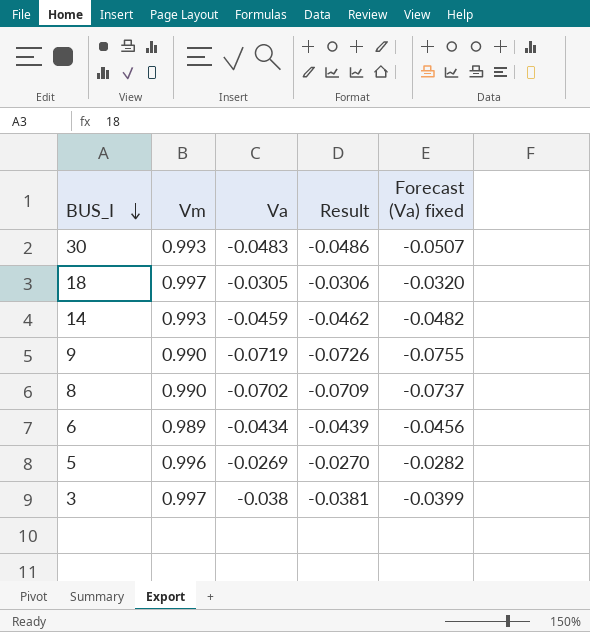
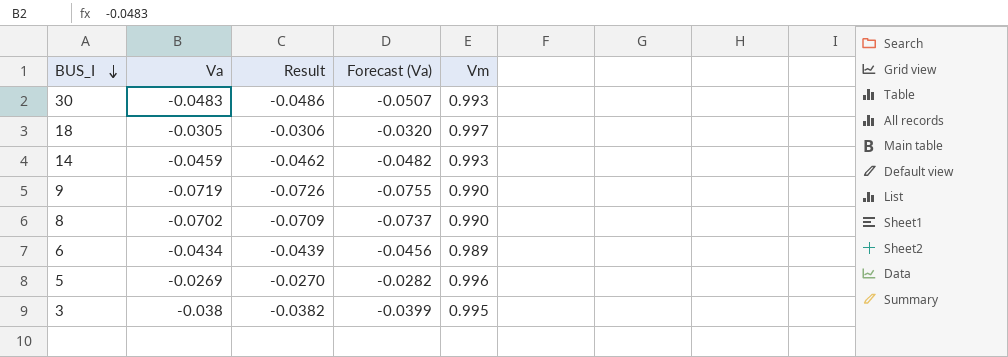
column name: Forecast (Va) fixed -> Forecast (Va)
column Vm | position: 2 -> 5
3 | Result: -0.0381 -> -0.0382
3 | Vm: 0.997 -> 0.995

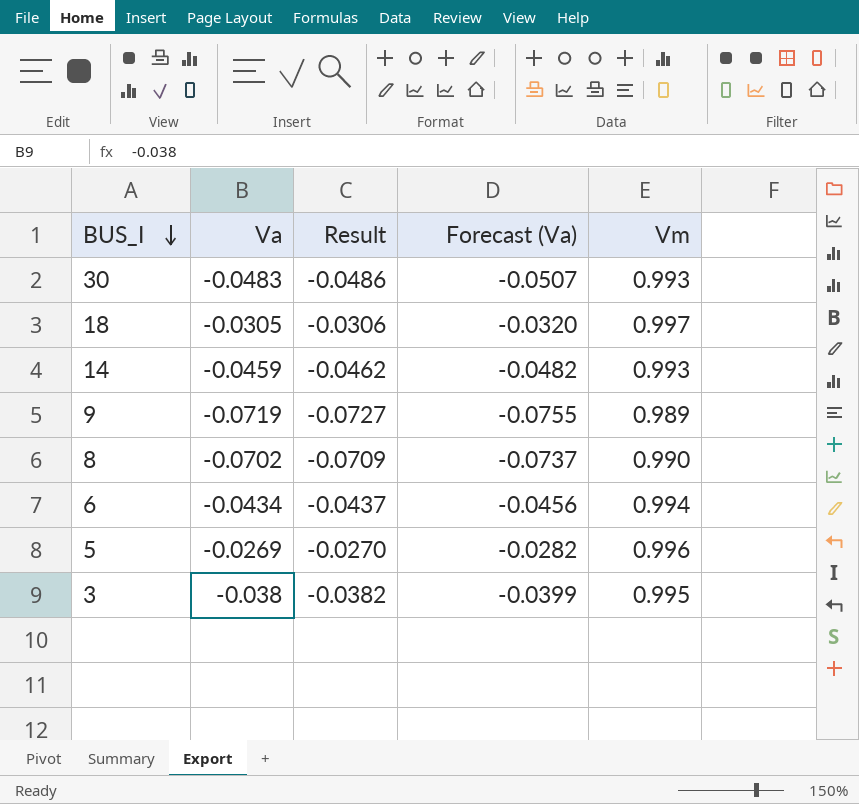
9 | Result: -0.0726 -> -0.0727
9 | Vm: 0.990 -> 0.989
6 | Result: -0.0439 -> -0.0437
6 | Vm: 0.989 -> 0.994

